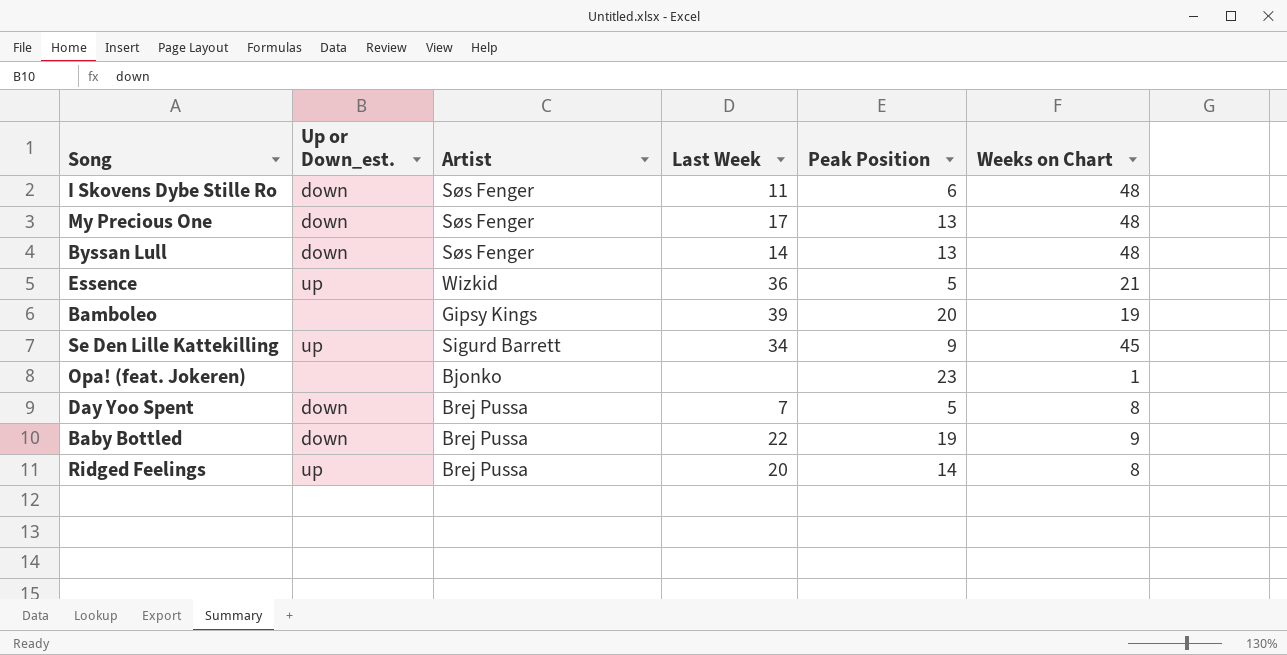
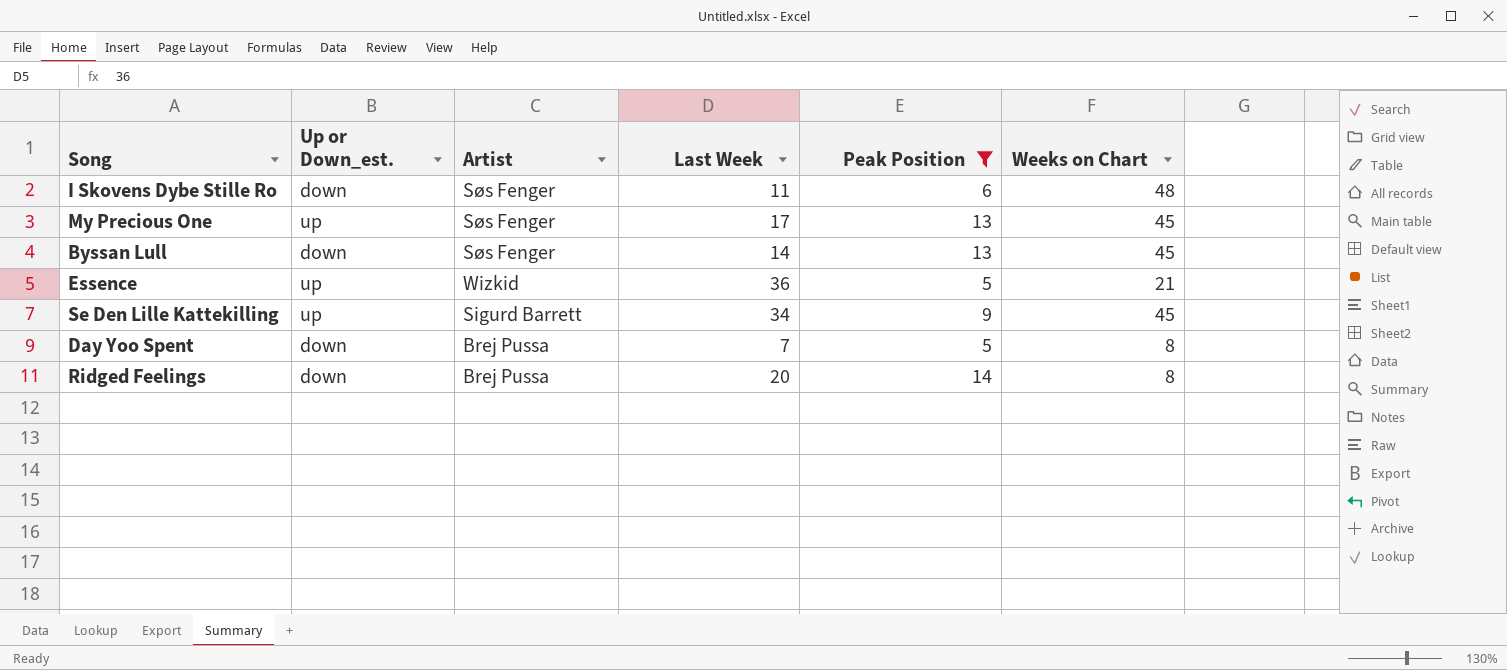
filter: none -> Peak Position <= 14
My Precious One | Up or Down_est.: down -> up
My Precious One | Weeks on Chart: 48 -> 45
Byssan Lull | Weeks on Chart: 48 -> 45
Ridged Feelings | Up or Down_est.: up -> down

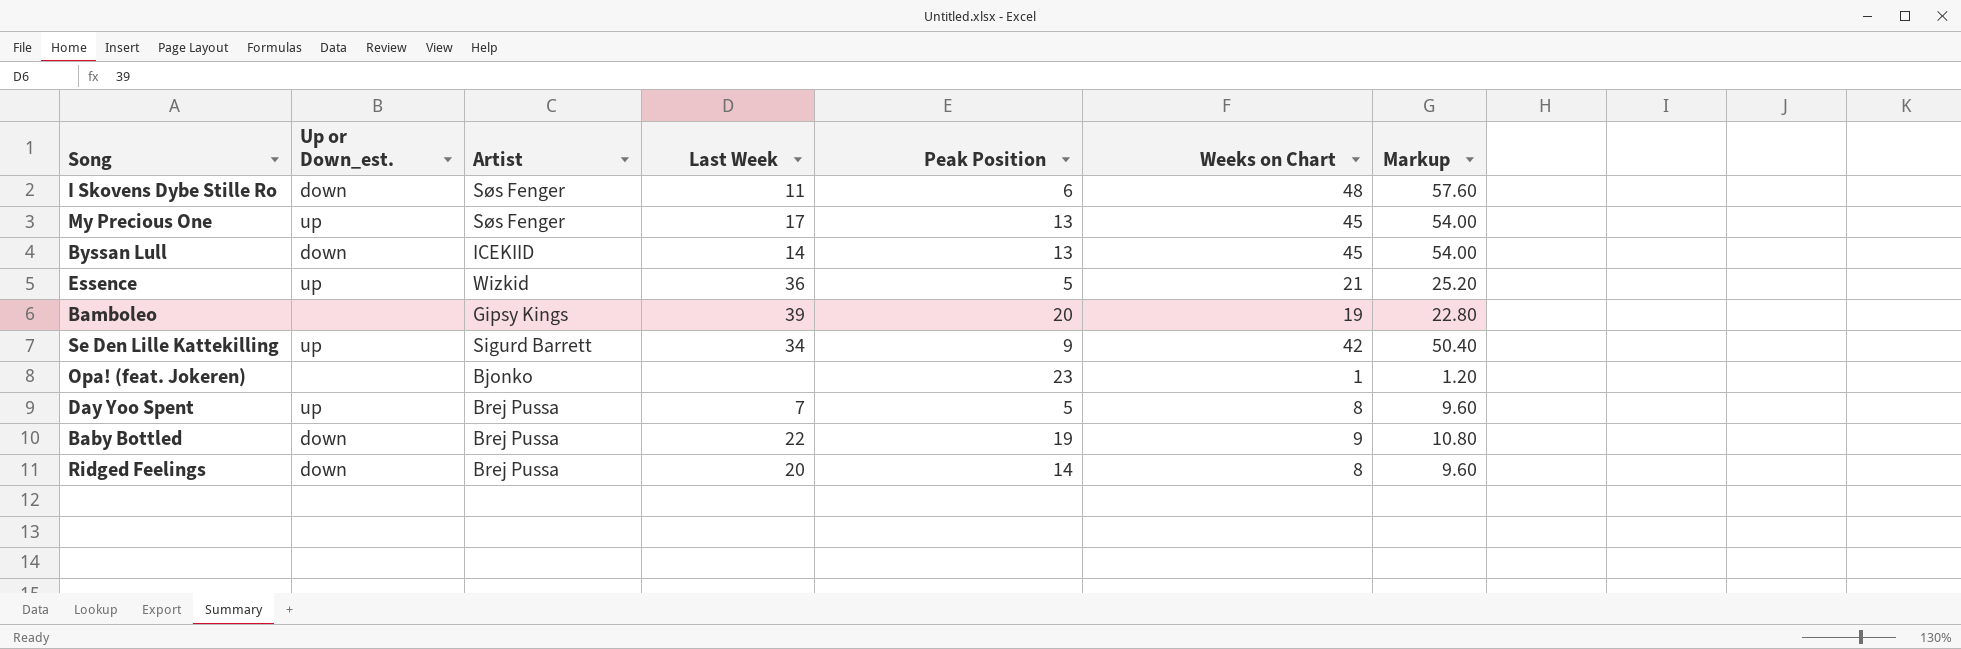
filter: Peak Position <= 14 -> none
column Markup | formula: none -> [Weeks on Chart] * 1.2
Byssan Lull | Artist: Søs Fenger -> ICEKIID
Se Den Lille Kattekilling | Weeks on Chart: 45 -> 42
Day Yoo Spent | Up or Down_est.: down -> up

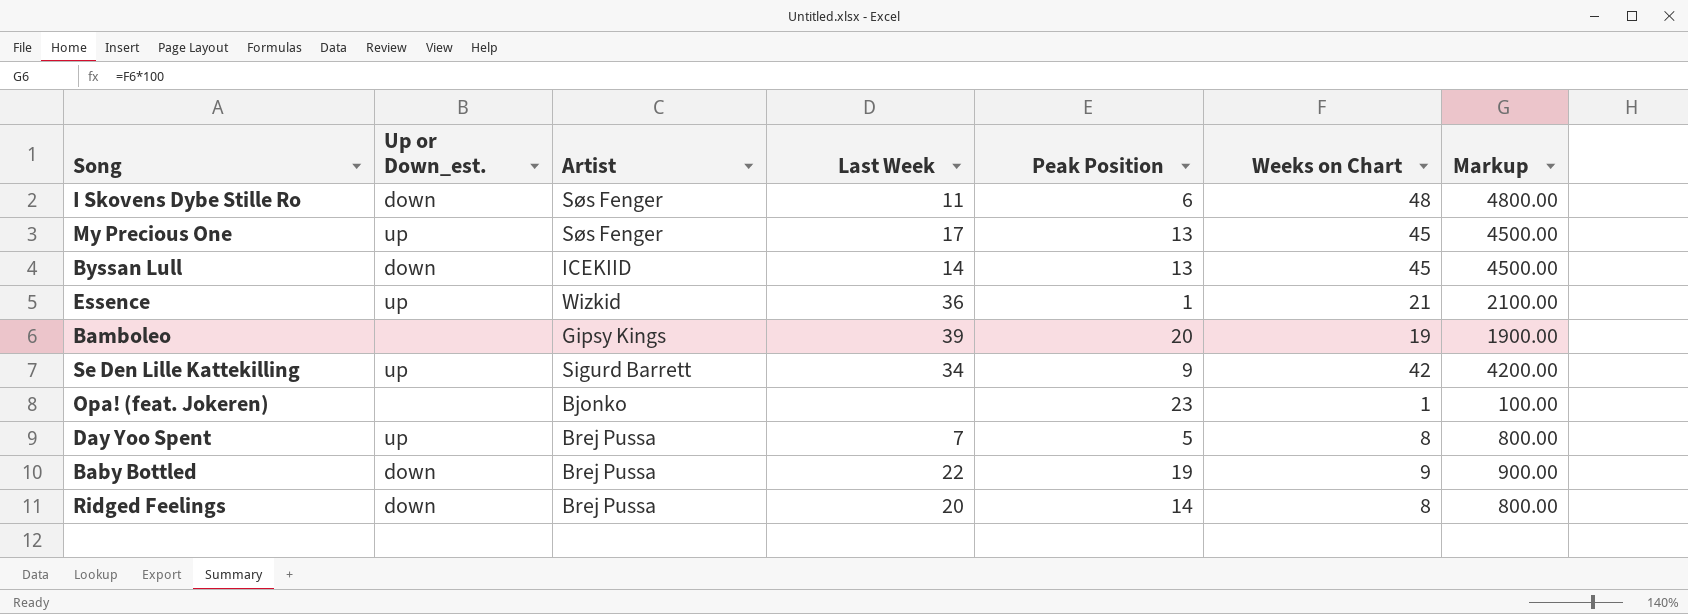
column Markup | formula: [Weeks on Chart] * 1.2 -> [Weeks on Chart] * 100
Essence | Peak Position: 5 -> 1

